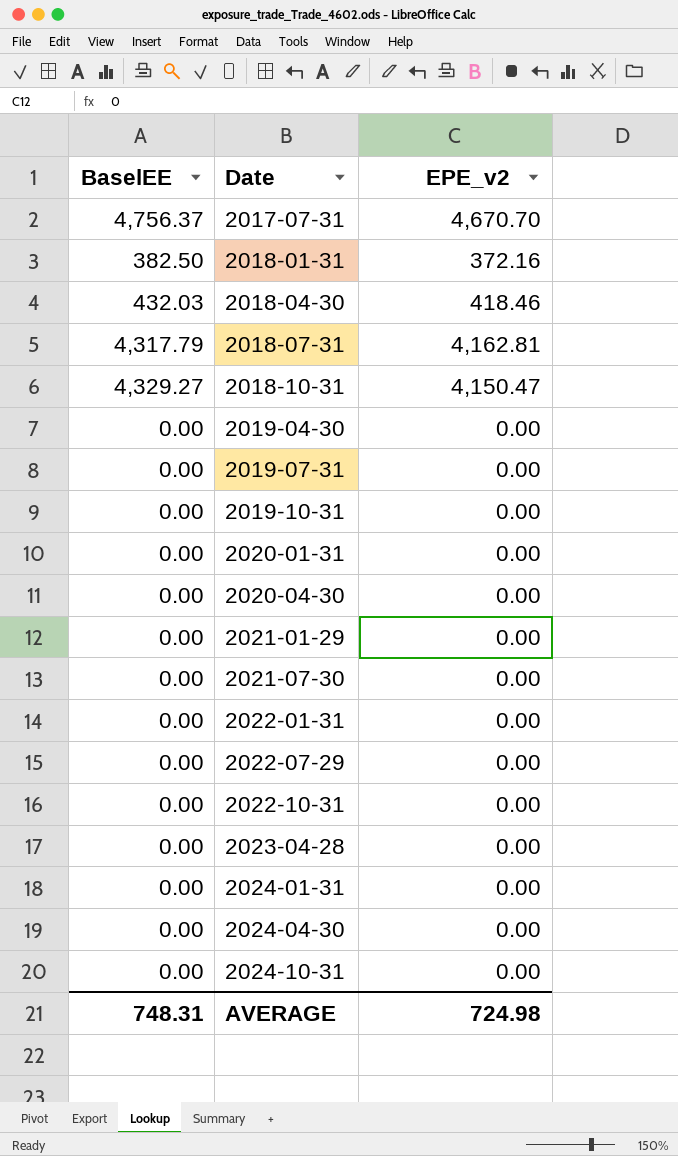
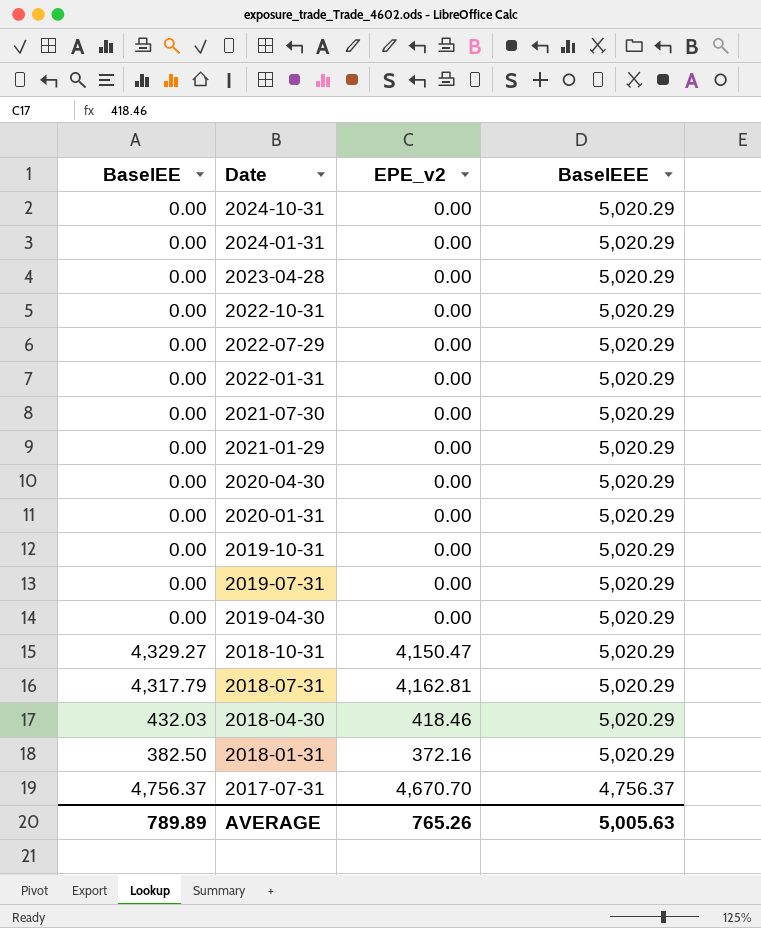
row order: Date ascending -> Date descending
column BaselEEE | position: none -> 4
row 2024-04-30: 0.00 | 0.00 -> none
AVERAGE | BaselEE: 748.31 -> 789.89
AVERAGE | EPE_v2: 724.98 -> 765.26

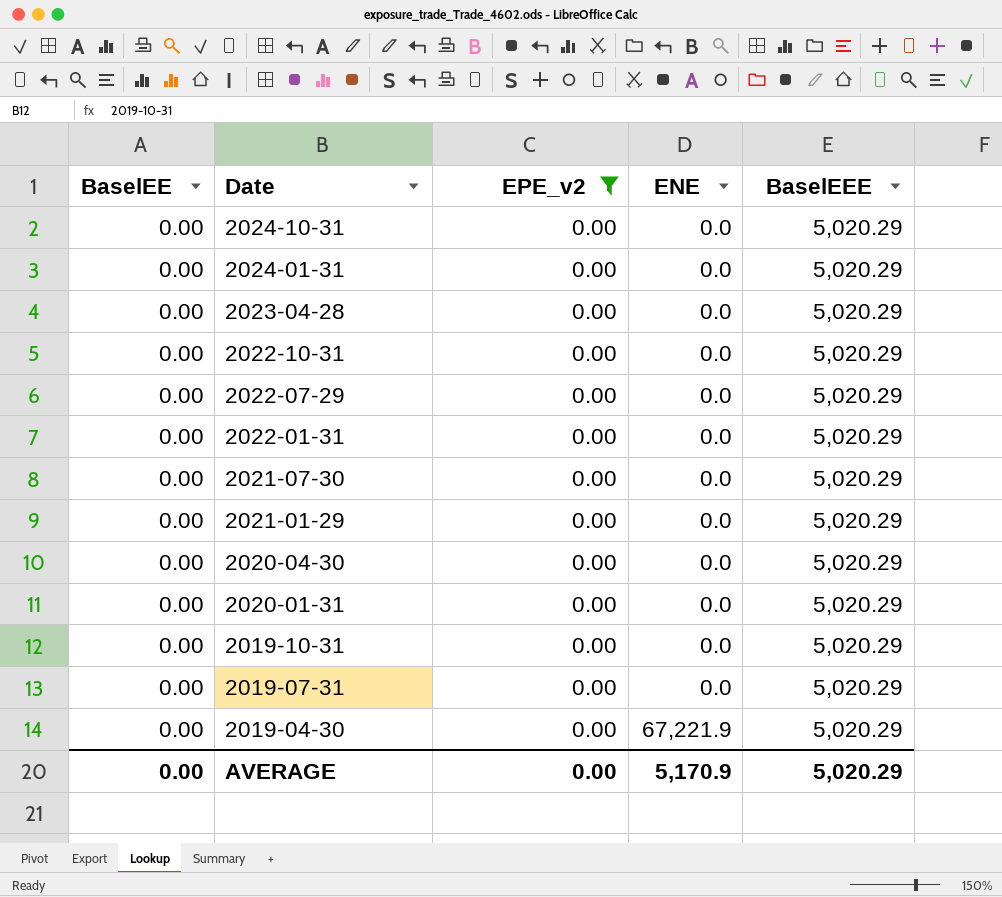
filter: none -> EPE_v2 = 0.00
column ENE | position: none -> 4
AVERAGE | BaselEE: 789.89 -> 0.00
AVERAGE | EPE_v2: 765.26 -> 0.00
AVERAGE | BaselEEE: 5,005.63 -> 5,020.29

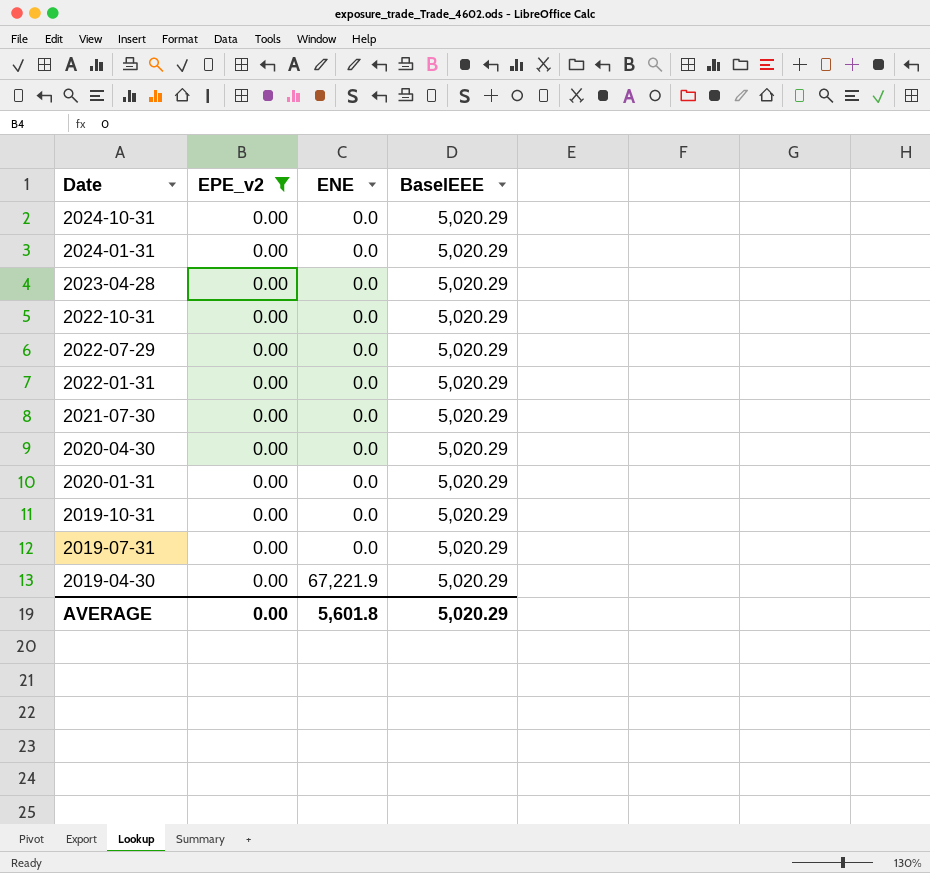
column BaselEE | position: 1 -> none
row 2021-01-29: 0.00 | 0.00 | 0.0 | 5,020.29 -> none
AVERAGE | ENE: 5,170.9 -> 5,601.8

